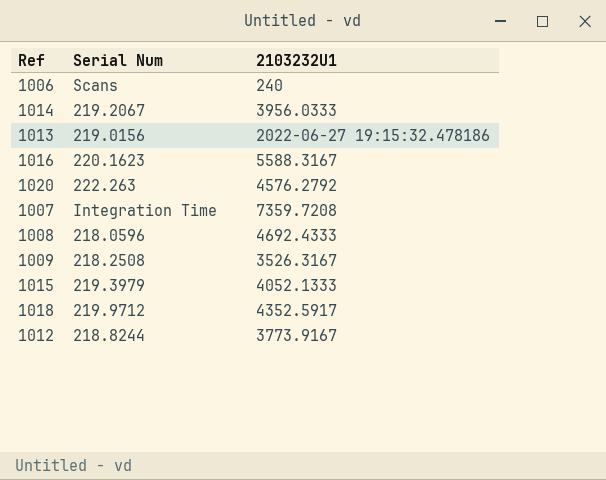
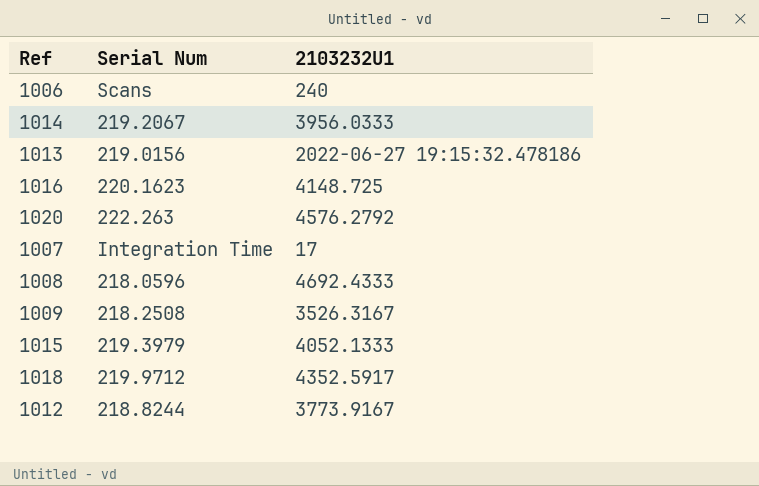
1016 | 2103232U1: 5588.3167 -> 4148.725
1007 | 2103232U1: 7359.7208 -> 17

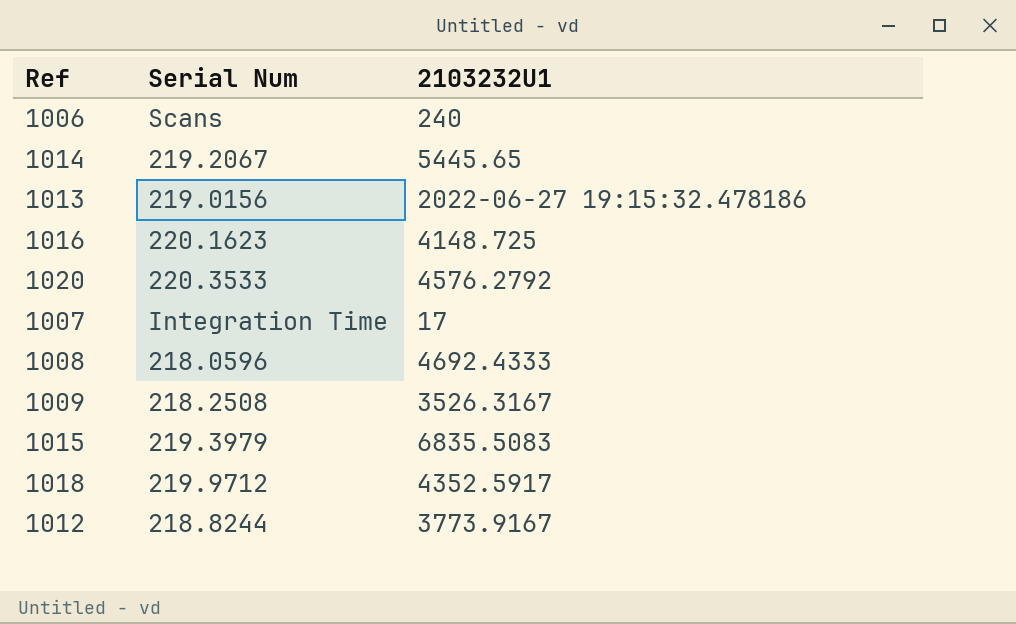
1014 | 2103232U1: 3956.0333 -> 5445.65
1020 | Serial Num: 222.263 -> 220.3533
1015 | 2103232U1: 4052.1333 -> 6835.5083

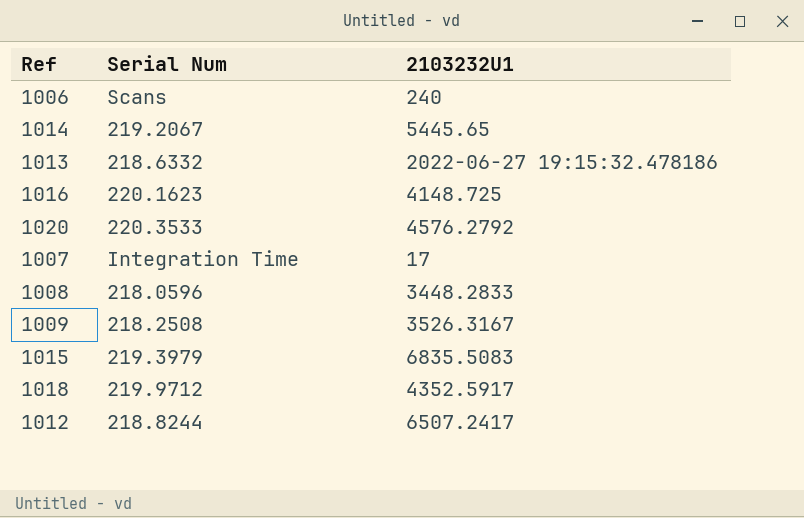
1013 | Serial Num: 219.0156 -> 218.6332
1008 | 2103232U1: 4692.4333 -> 3448.2833
1012 | 2103232U1: 3773.9167 -> 6507.2417

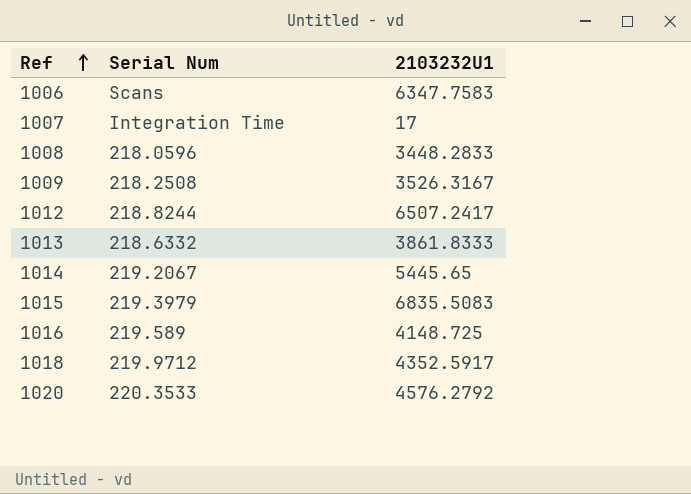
row order: none -> Ref ascending
1006 | 2103232U1: 240 -> 6347.7583
1013 | 2103232U1: 2022-06-27 19:15:32.478186 -> 3861.8333
1016 | Serial Num: 220.1623 -> 219.589

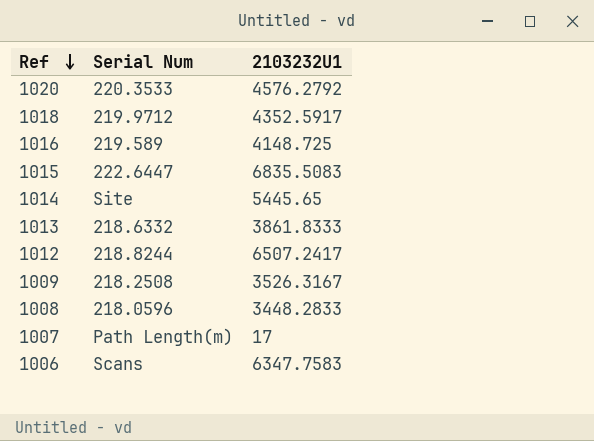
row order: Ref ascending -> Ref descending
1015 | Serial Num: 219.3979 -> 222.6447
1014 | Serial Num: 219.2067 -> Site
1007 | Serial Num: Integration Time -> Path Length(m)

